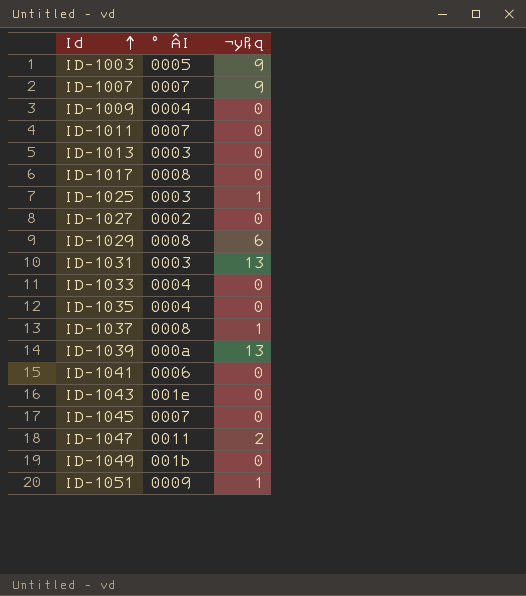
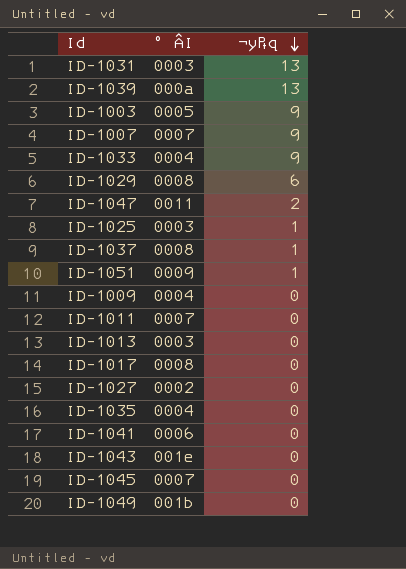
row order: Id ascending -> ¬y¶q descending
ID-1033 | ¬y¶q: 0 -> 9

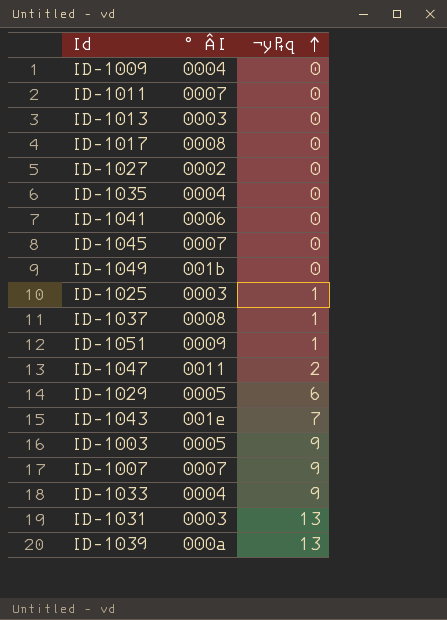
row order: ¬y¶q descending -> ¬y¶q ascending
ID-1029 | ° ÂI: 0008 -> 0005
ID-1043 | ¬y¶q: 0 -> 7

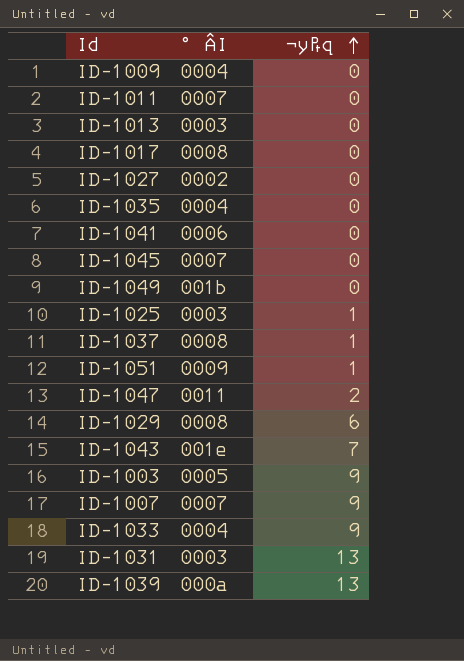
ID-1029 | ° ÂI: 0005 -> 0008

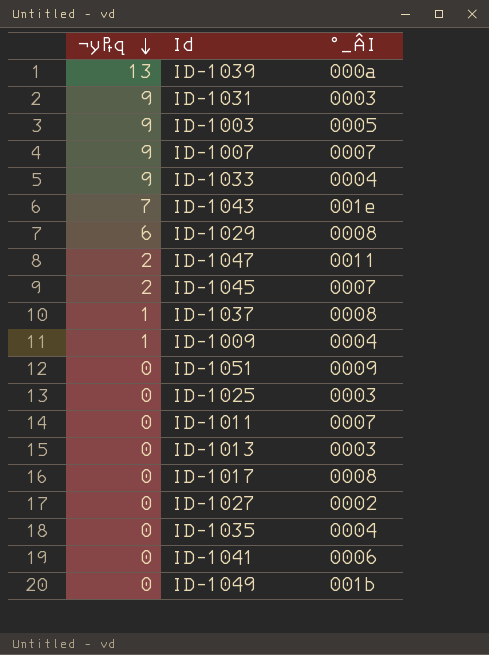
row order: ¬y¶q ascending -> ¬y¶q descending
column ¬y¶q | position: 3 -> 1
column name: ° ÂI -> °_ÂI
ID-1031 | ¬y¶q: 13 -> 9
ID-1045 | ¬y¶q: 0 -> 2
ID-1009 | ¬y¶q: 0 -> 1
ID-1051 | ¬y¶q: 1 -> 0
ID-1025 | ¬y¶q: 1 -> 0

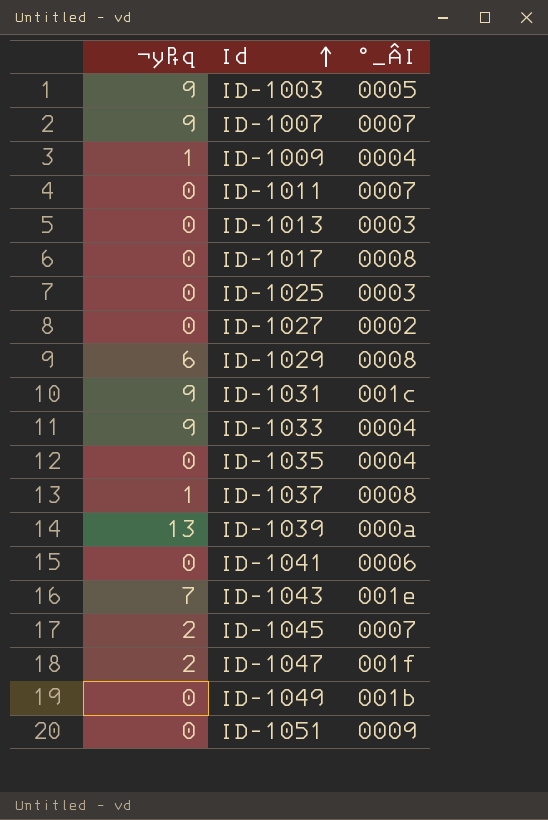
row order: ¬y¶q descending -> Id ascending
ID-1031 | °_ÂI: 0003 -> 001c
ID-1047 | °_ÂI: 0011 -> 001f

